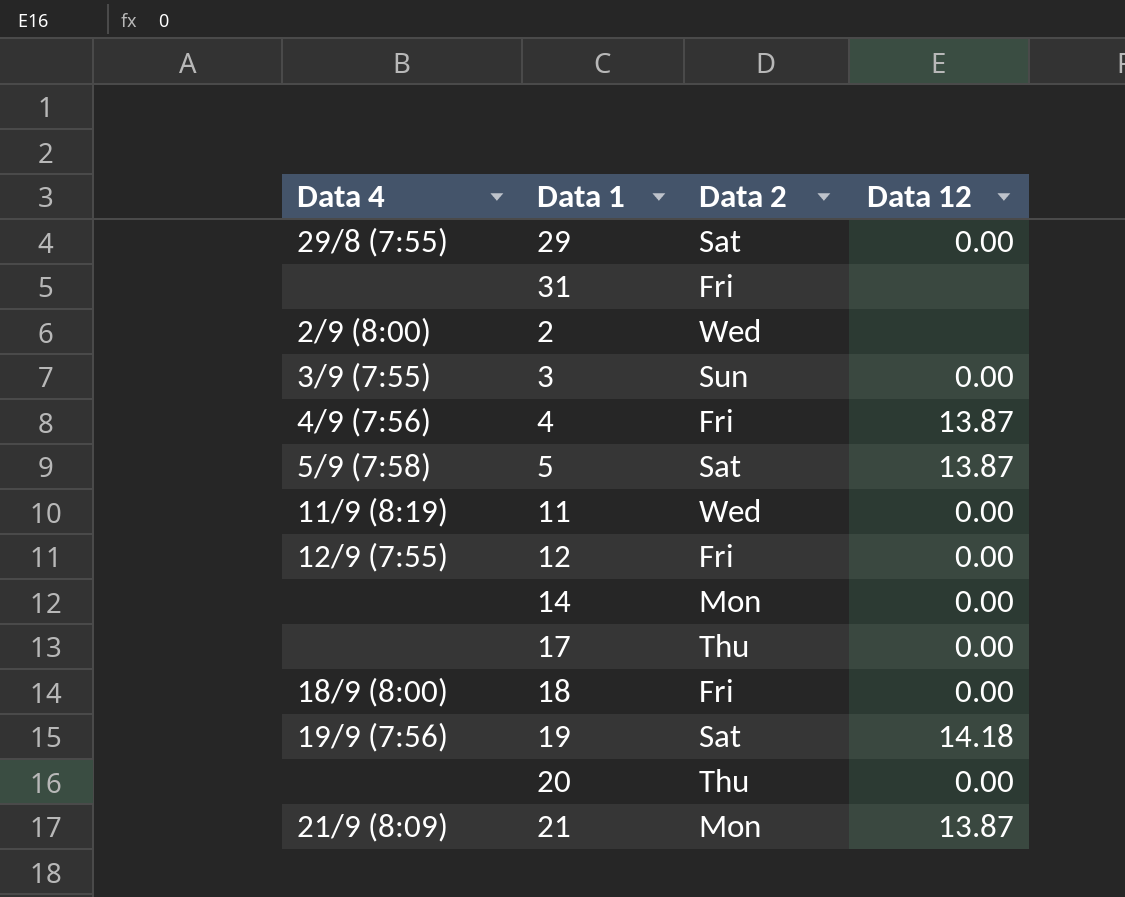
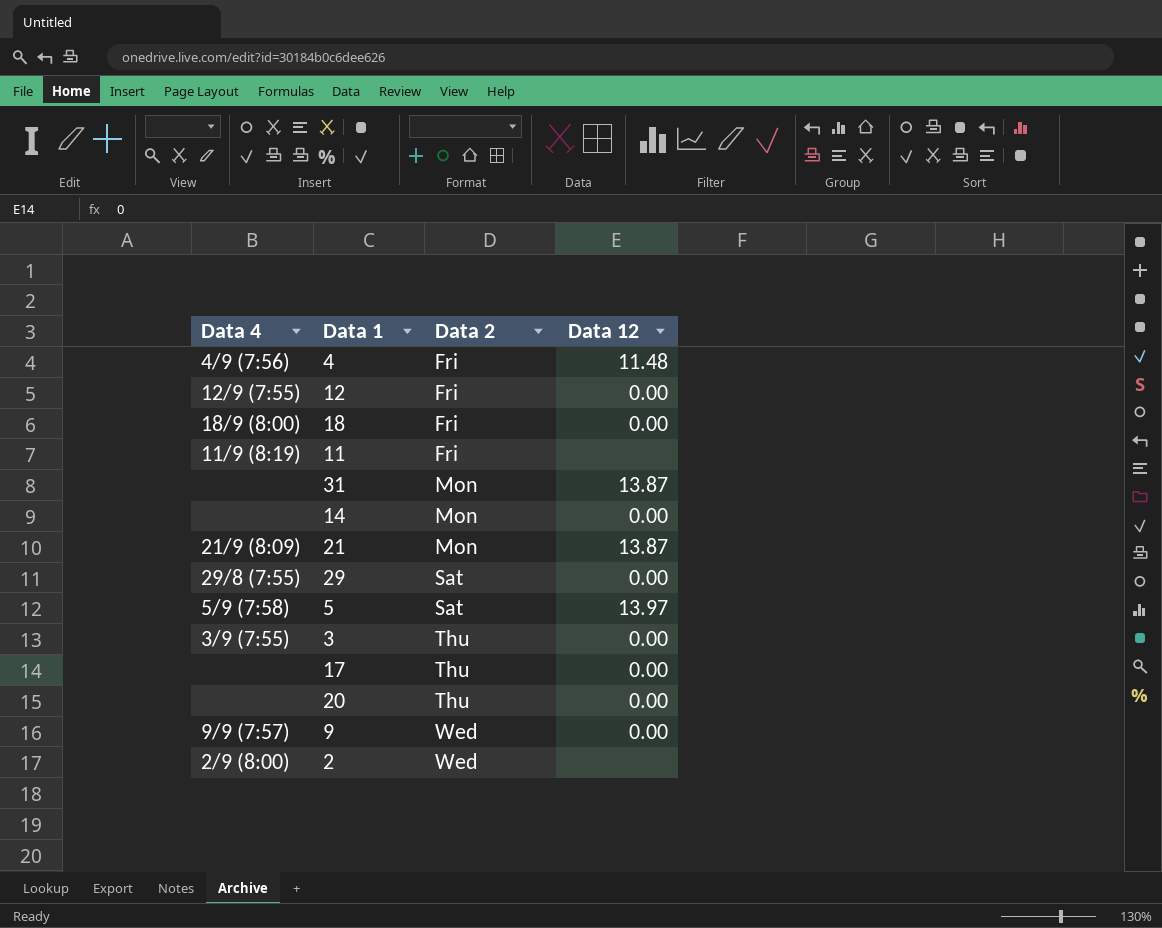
row order: none -> Data 2 ascending
row 19: 19/9 (7:56) | Sat | 14.18 -> none
4 | Data 12: 13.87 -> 11.48
11 | Data 2: Wed -> Fri
11 | Data 12: 0.00 -> none
31 | Data 2: Fri -> Mon
31 | Data 12: none -> 13.87
5 | Data 12: 13.87 -> 13.97
3 | Data 2: Sun -> Thu
row 9: none -> 9/9 (7:57) | Wed | 0.00

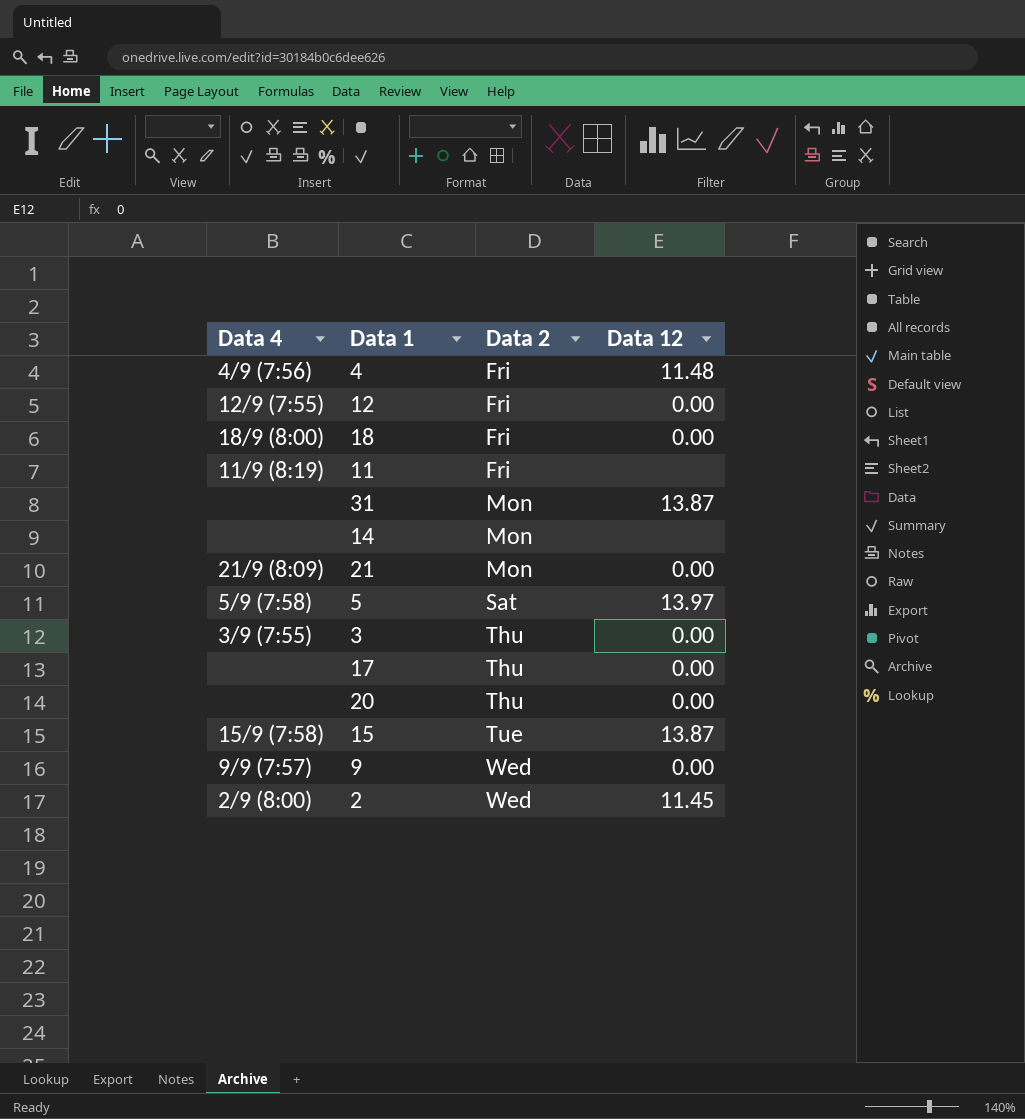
row 29: 29/8 (7:55) | Sat | 0.00 -> none
14 | Data 12: 0.00 -> none
21 | Data 12: 13.87 -> 0.00
row 15: none -> 15/9 (7:58) | Tue | 13.87
2 | Data 12: none -> 11.45

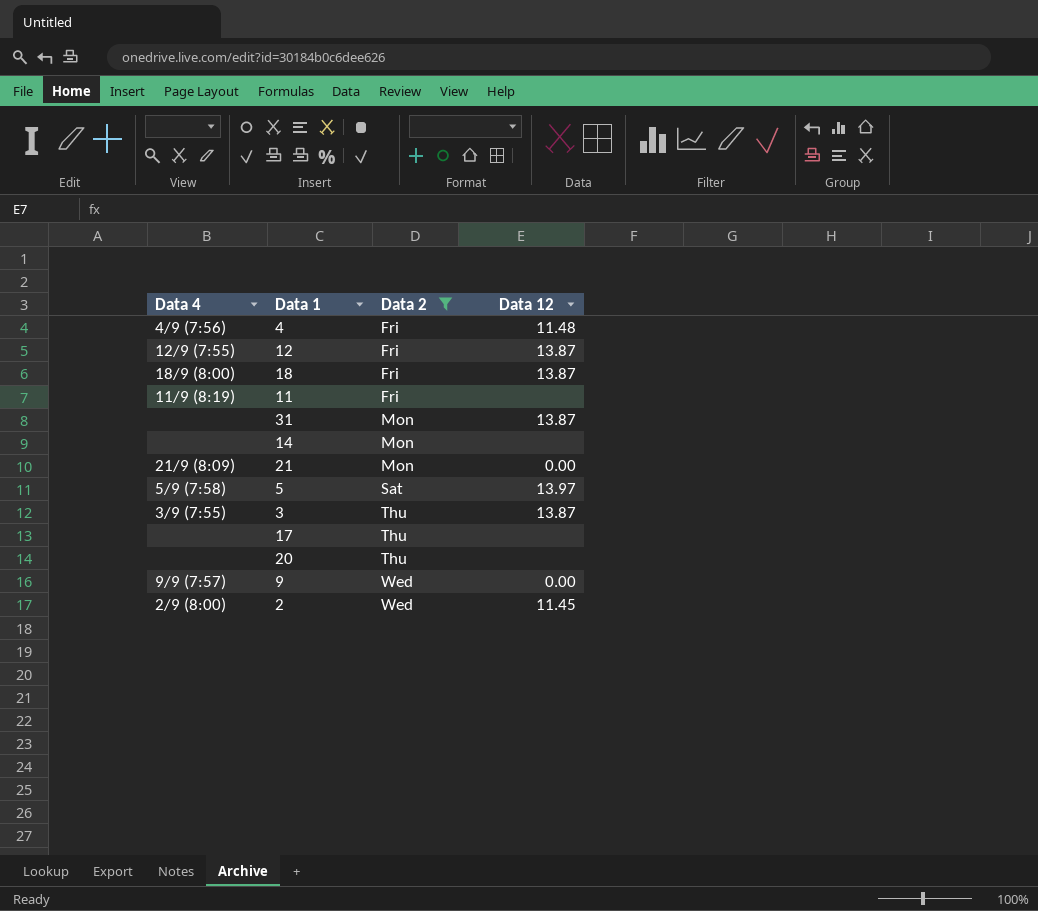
filter: none -> Data 2 != Tue
12 | Data 12: 0.00 -> 13.87
18 | Data 12: 0.00 -> 13.87
3 | Data 12: 0.00 -> 13.87
17 | Data 12: 0.00 -> none
20 | Data 12: 0.00 -> none

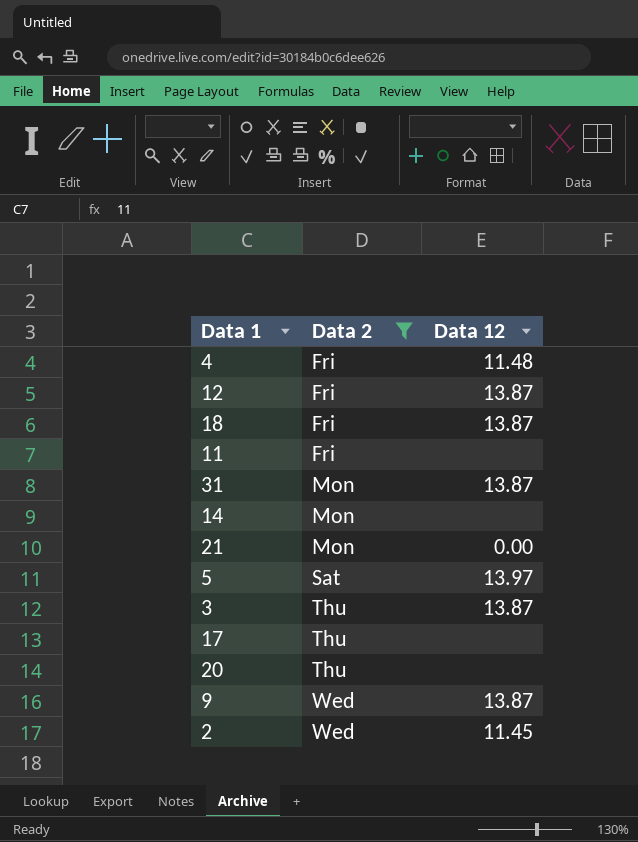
column Data 4 | position: 1 -> none
9 | Data 12: 0.00 -> 13.87

